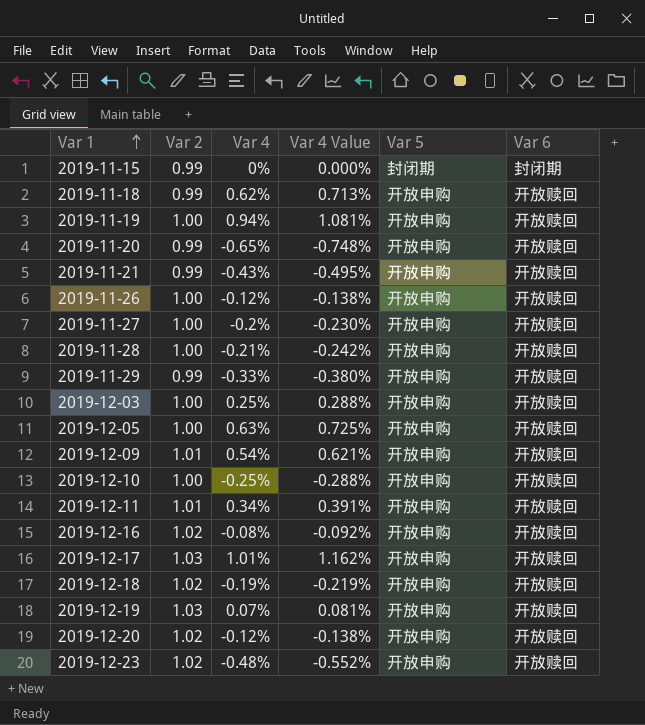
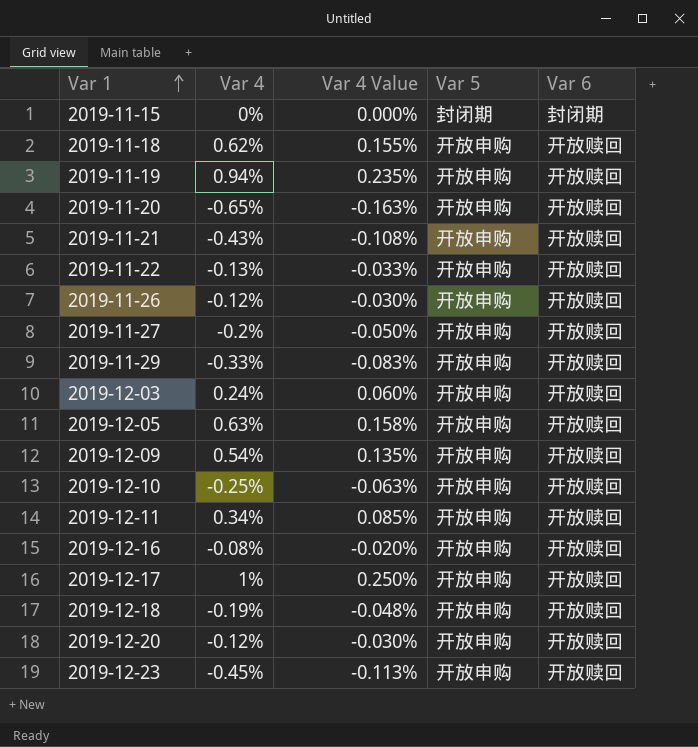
column Var 2 | position: 2 -> none
column Var 4 Value | formula: [Var 4] * 1.15 -> [Var 4] * 0.25
row 2019-11-28: 1.00 | -0.21% | -0.242% | 开放申购 | 开放赎回 -> none
row 2019-12-19: 1.03 | 0.07% | 0.081% | 开放申购 | 开放赎回 -> none
row 2019-11-22: none -> -0.13% | -0.033% | 开放申购 | 开放赎回
2019-12-03 | Var 4: 0.25% -> 0.24%
2019-12-17 | Var 4: 1.01% -> 1%
2019-12-23 | Var 4: -0.48% -> -0.45%

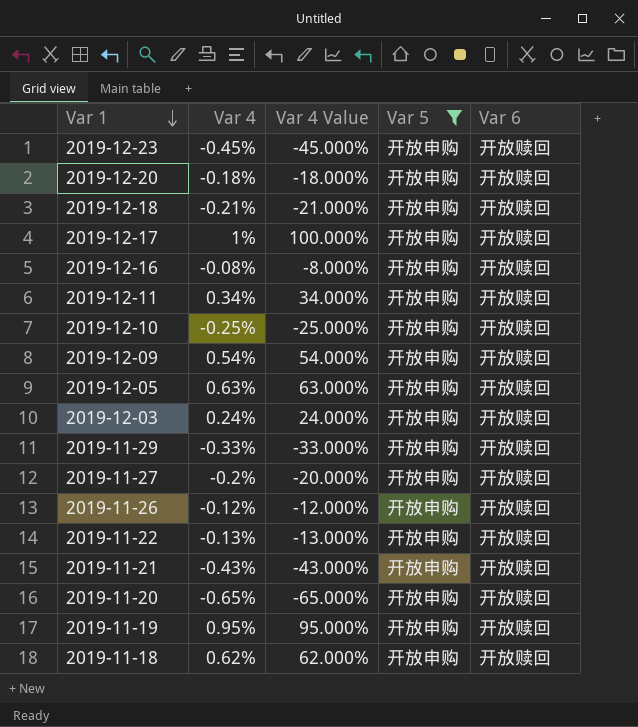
filter: none -> Var 5 = 开放申购
row order: Var 1 ascending -> Var 1 descending
column Var 4 Value | formula: [Var 4] * 0.25 -> [Var 4] * 100
2019-12-20 | Var 4: -0.12% -> -0.18%
2019-12-18 | Var 4: -0.19% -> -0.21%
2019-11-19 | Var 4: 0.94% -> 0.95%

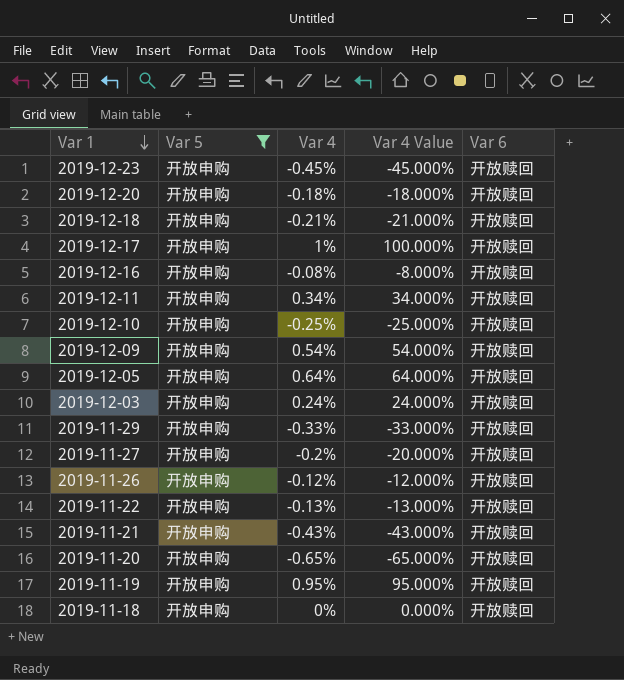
column Var 5 | position: 4 -> 2
2019-12-05 | Var 4: 0.63% -> 0.64%
2019-12-05 | Var 4 Value: 63.000% -> 64.000%
2019-11-18 | Var 4: 0.62% -> 0%
2019-11-18 | Var 4 Value: 62.000% -> 0.000%

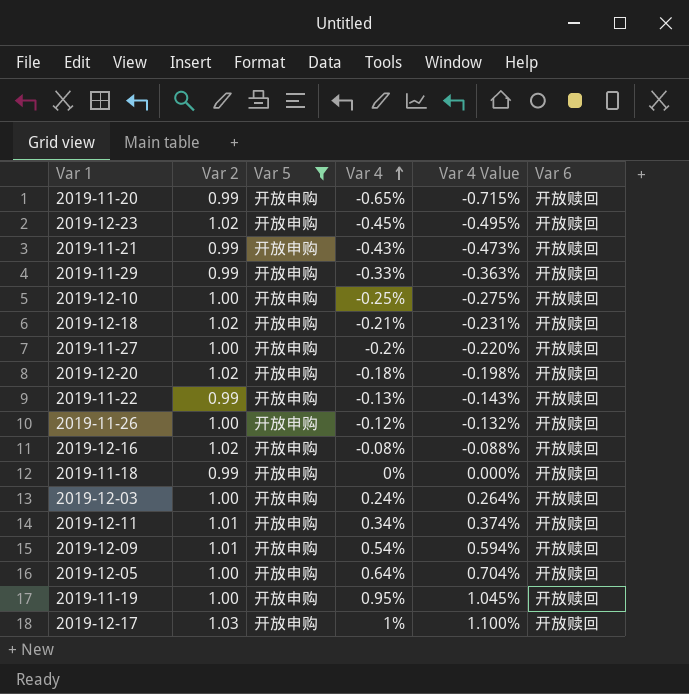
row order: Var 1 descending -> Var 4 ascending
column Var 2 | position: none -> 2
column Var 4 Value | formula: [Var 4] * 100 -> [Var 4] * 1.1

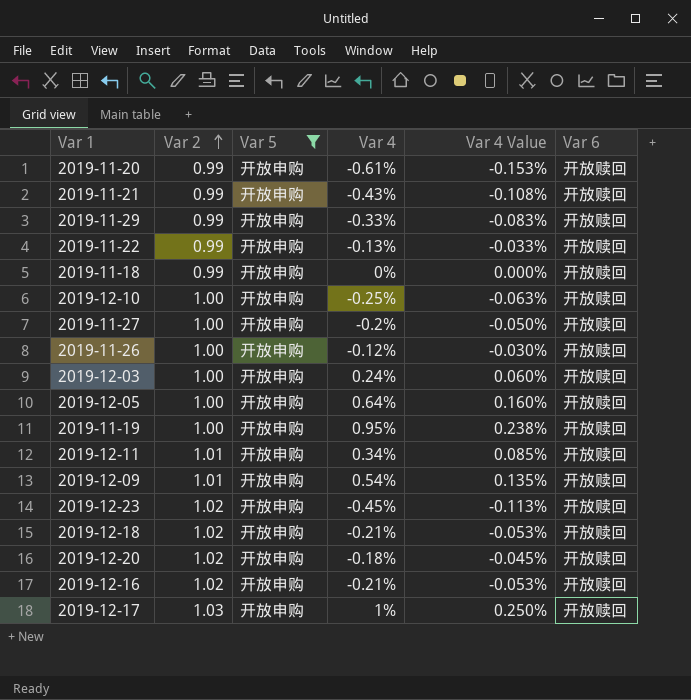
row order: Var 4 ascending -> Var 2 ascending
column Var 4 Value | formula: [Var 4] * 1.1 -> [Var 4] * 0.25
2019-11-20 | Var 4: -0.65% -> -0.61%
2019-12-16 | Var 4: -0.08% -> -0.21%

